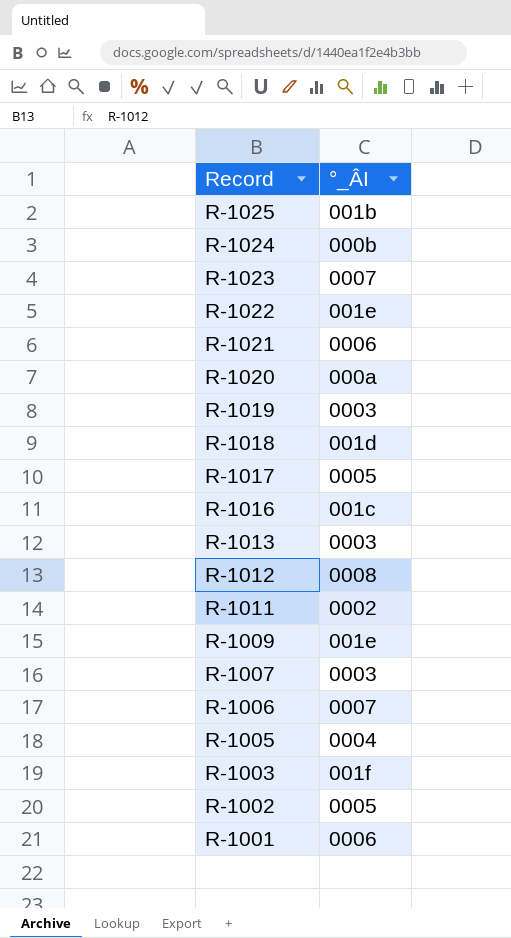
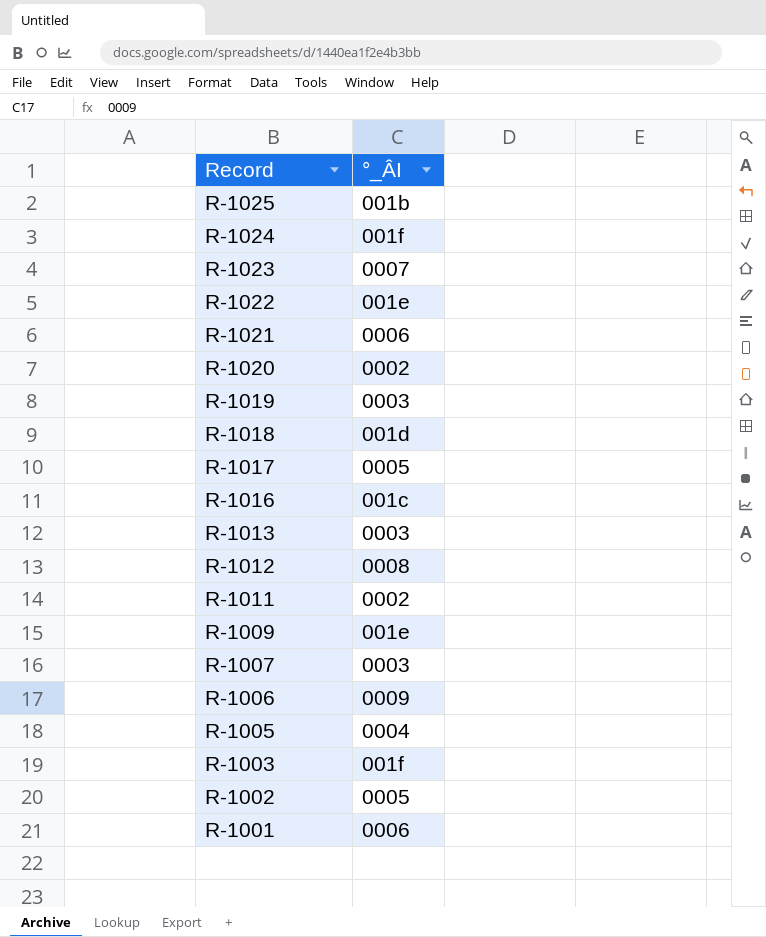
R-1024 | °_ÂI: 000b -> 001f
R-1020 | °_ÂI: 000a -> 0002
R-1006 | °_ÂI: 0007 -> 0009

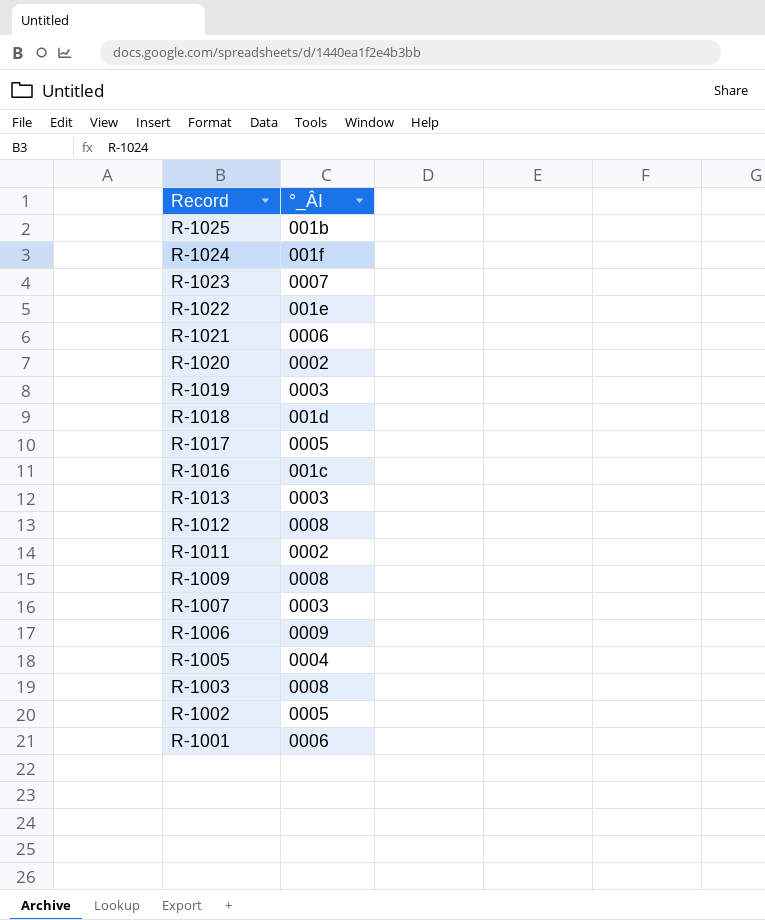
R-1009 | °_ÂI: 001e -> 0008
R-1003 | °_ÂI: 001f -> 0008

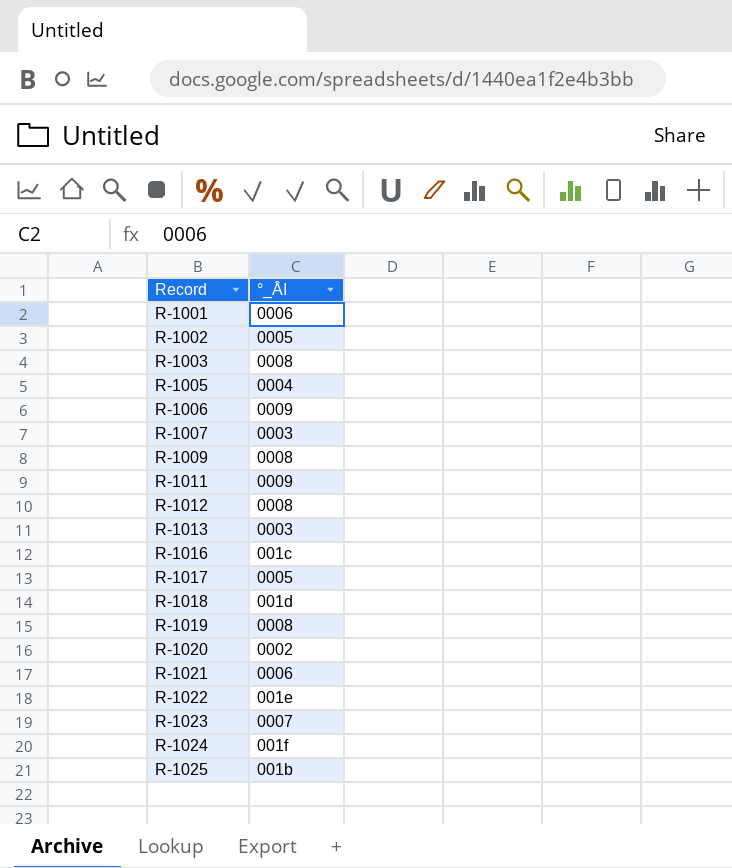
row order: Record descending -> Record ascending
R-1011 | °_ÂI: 0002 -> 0009
R-1019 | °_ÂI: 0003 -> 0008

